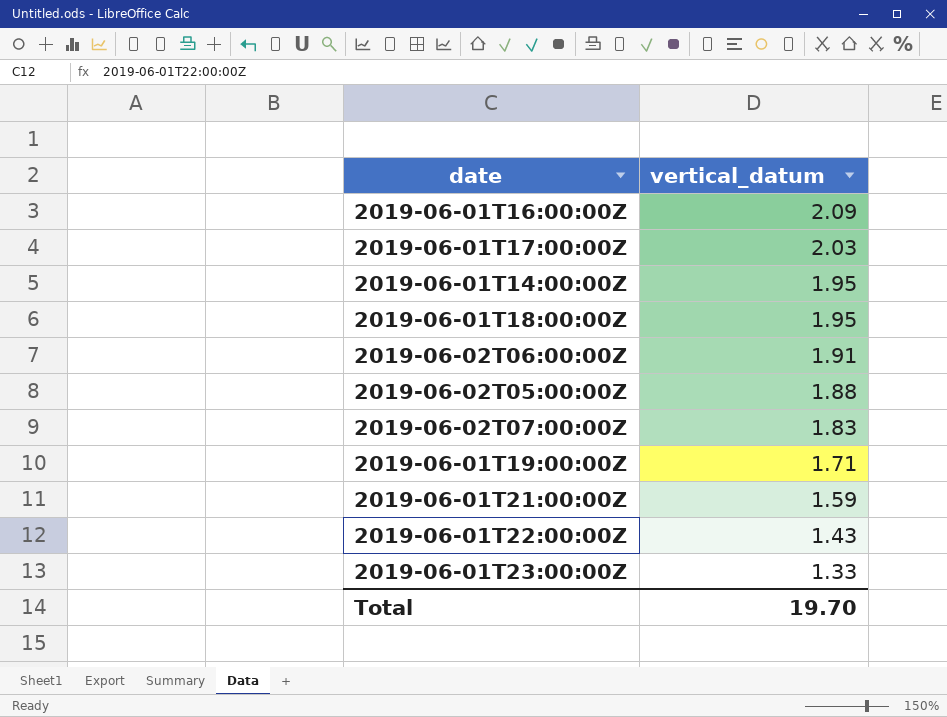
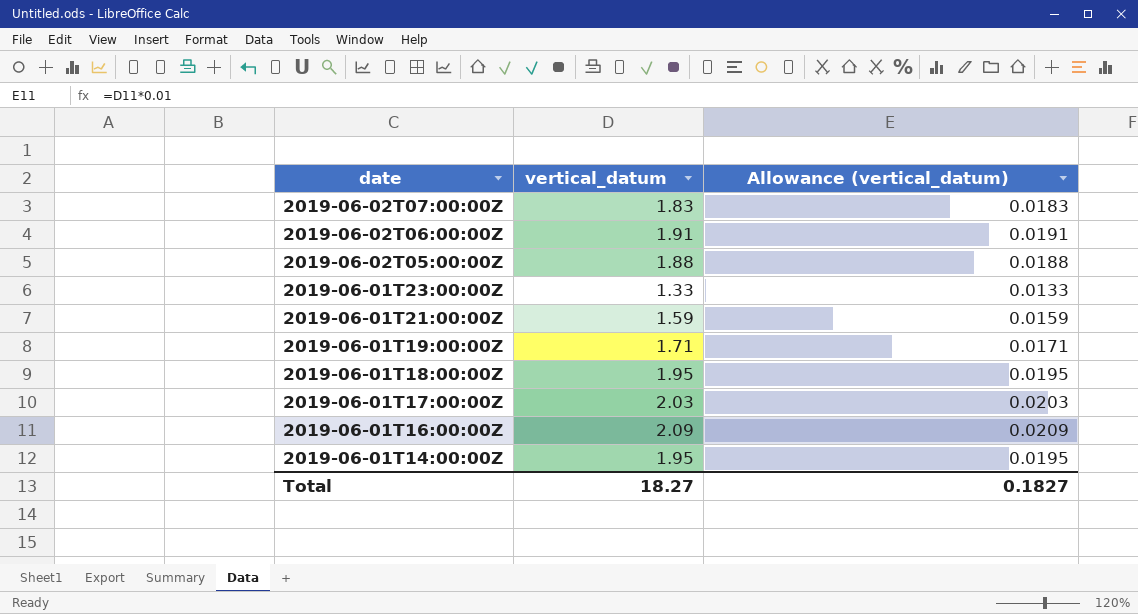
row order: vertical_datum descending -> date descending
column Allowance (vertical_datum) | formula: none -> [vertical_datum] * 0.01
row 2019-06-01T22:00:00Z: 1.43 -> none
Total | vertical_datum: 19.70 -> 18.27

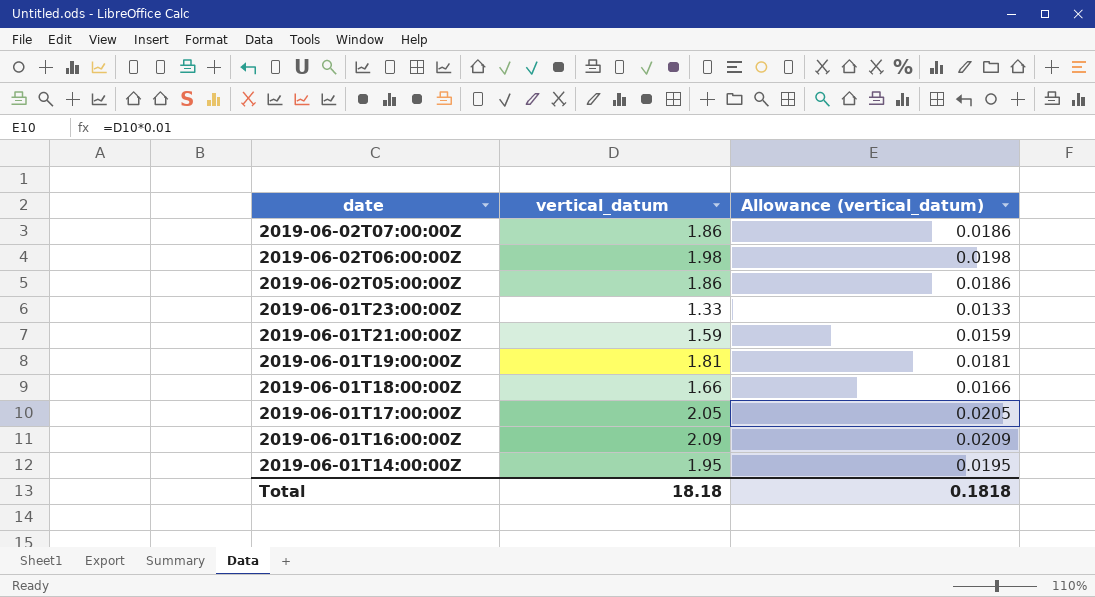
2019-06-02T07:00:00Z | vertical_datum: 1.83 -> 1.86
2019-06-02T07:00:00Z | Allowance (vertical_datum): 0.0183 -> 0.0186
2019-06-02T06:00:00Z | vertical_datum: 1.91 -> 1.98
2019-06-02T06:00:00Z | Allowance (vertical_datum): 0.0191 -> 0.0198
2019-06-02T05:00:00Z | vertical_datum: 1.88 -> 1.86
2019-06-02T05:00:00Z | Allowance (vertical_datum): 0.0188 -> 0.0186
2019-06-01T19:00:00Z | vertical_datum: 1.71 -> 1.81
2019-06-01T19:00:00Z | Allowance (vertical_datum): 0.0171 -> 0.0181
2019-06-01T18:00:00Z | vertical_datum: 1.95 -> 1.66
2019-06-01T18:00:00Z | Allowance (vertical_datum): 0.0195 -> 0.0166
2019-06-01T17:00:00Z | vertical_datum: 2.03 -> 2.05
2019-06-01T17:00:00Z | Allowance (vertical_datum): 0.0203 -> 0.0205
Total | vertical_datum: 18.27 -> 18.18
Total | Allowance (vertical_datum): 0.1827 -> 0.1818

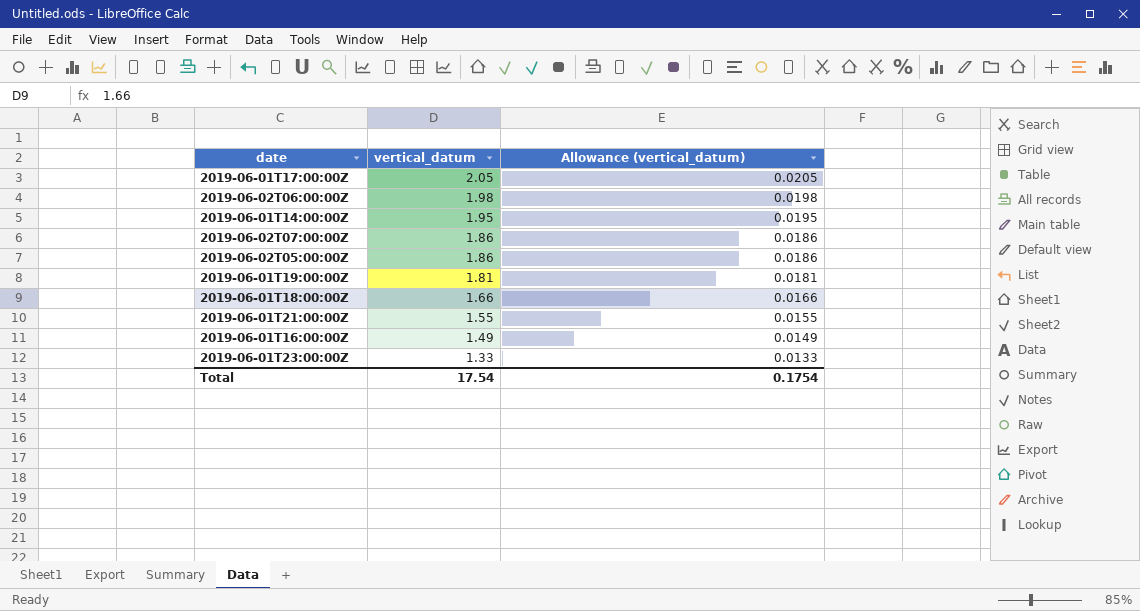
row order: date descending -> vertical_datum descending
2019-06-01T21:00:00Z | vertical_datum: 1.59 -> 1.55
2019-06-01T21:00:00Z | Allowance (vertical_datum): 0.0159 -> 0.0155
2019-06-01T16:00:00Z | vertical_datum: 2.09 -> 1.49
2019-06-01T16:00:00Z | Allowance (vertical_datum): 0.0209 -> 0.0149
Total | vertical_datum: 18.18 -> 17.54
Total | Allowance (vertical_datum): 0.1818 -> 0.1754

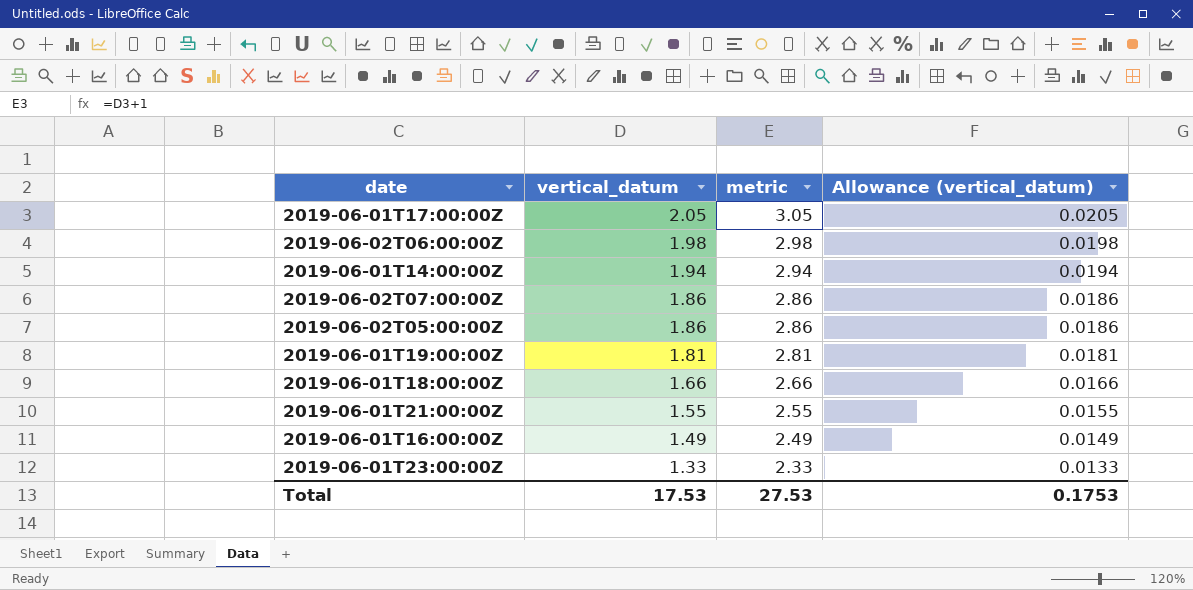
column metric | formula: none -> [vertical_datum] + 1
2019-06-01T14:00:00Z | vertical_datum: 1.95 -> 1.94
2019-06-01T14:00:00Z | Allowance (vertical_datum): 0.0195 -> 0.0194
Total | vertical_datum: 17.54 -> 17.53
Total | Allowance (vertical_datum): 0.1754 -> 0.1753

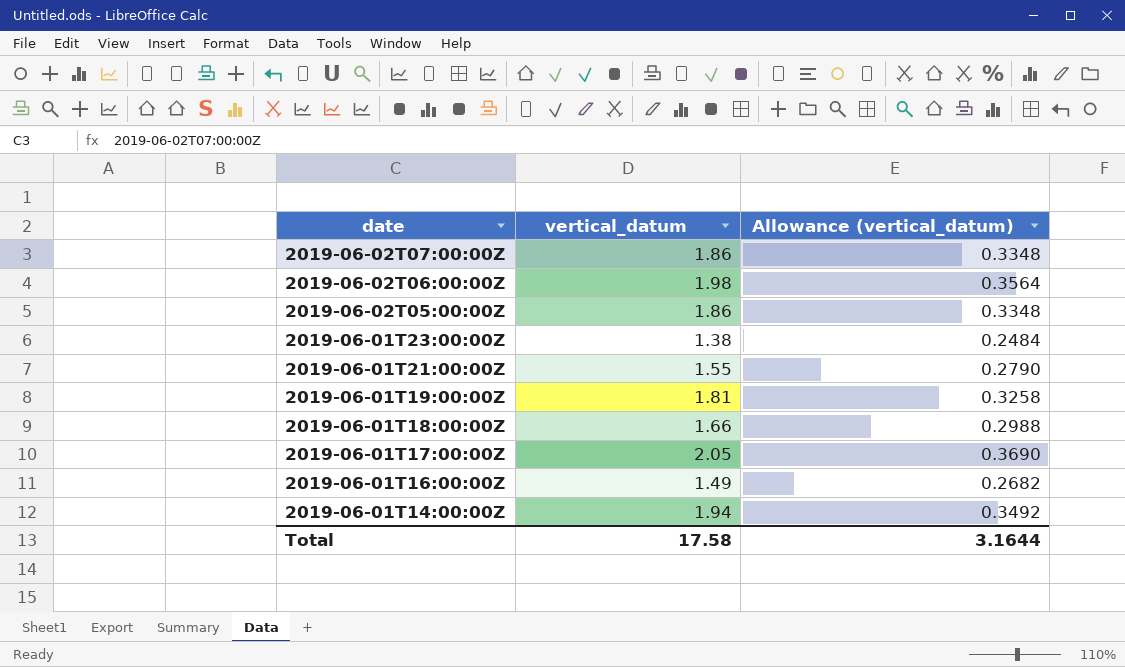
row order: vertical_datum descending -> date descending
column metric | formula: [vertical_datum] + 1 -> none
column Allowance (vertical_datum) | formula: [vertical_datum] * 0.01 -> [vertical_datum] * 0.18
2019-06-01T23:00:00Z | vertical_datum: 1.33 -> 1.38
Total | vertical_datum: 17.53 -> 17.58
Total | Allowance (vertical_datum): 0.1753 -> 3.1644

